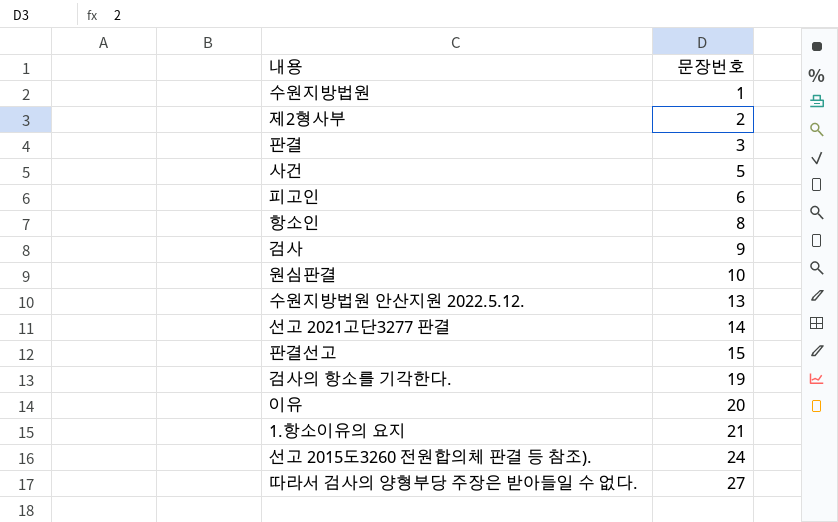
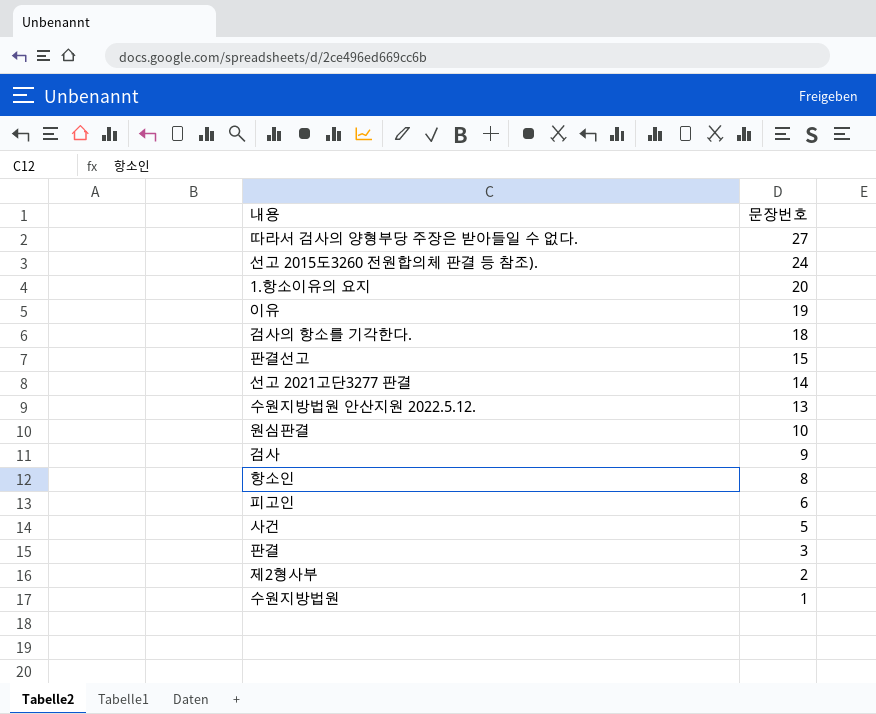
row order: 문장번호 ascending -> 문장번호 descending
1.항소이유의 요지 | 문장번호: 21 -> 20
이유 | 문장번호: 20 -> 19
검사의 항소를 기각한다. | 문장번호: 19 -> 18

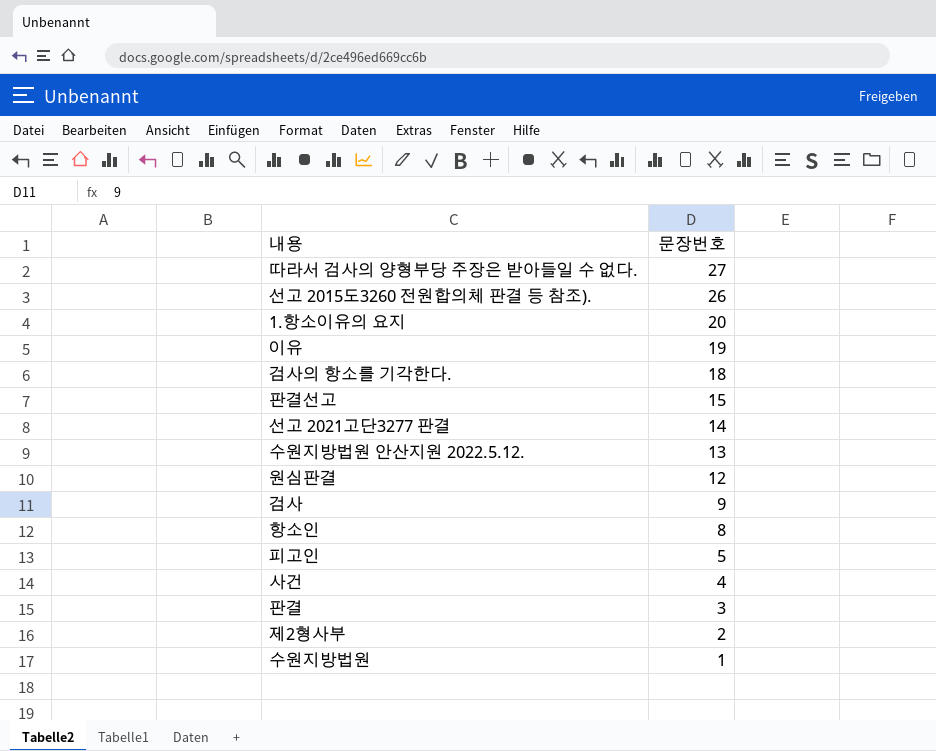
선고 2015도3260 전원합의체 판결 등 참조). | 문장번호: 24 -> 26
원심판결 | 문장번호: 10 -> 12
피고인 | 문장번호: 6 -> 5
사건 | 문장번호: 5 -> 4

